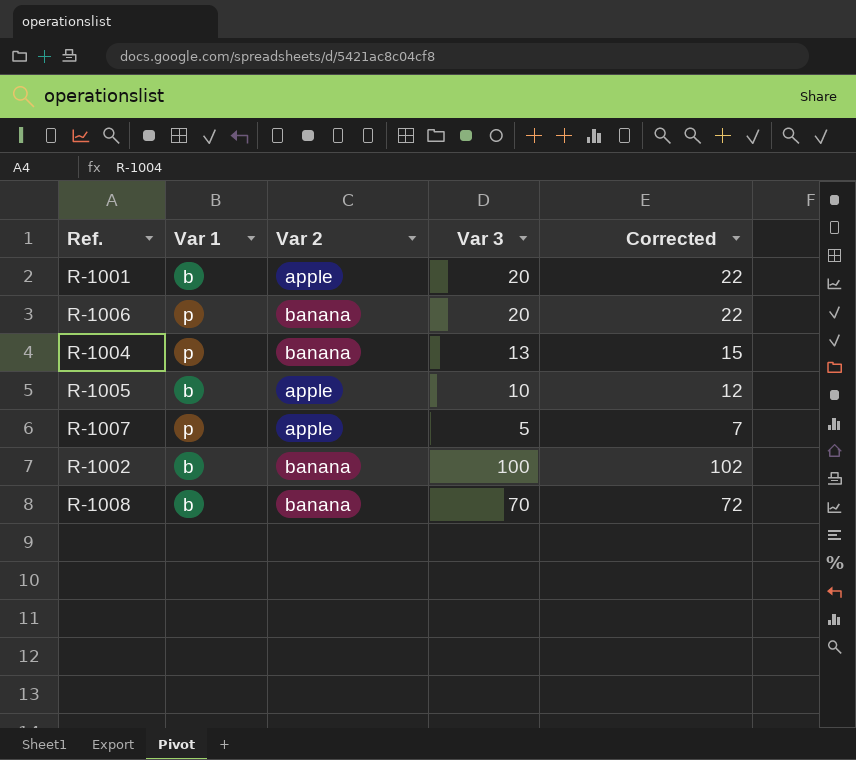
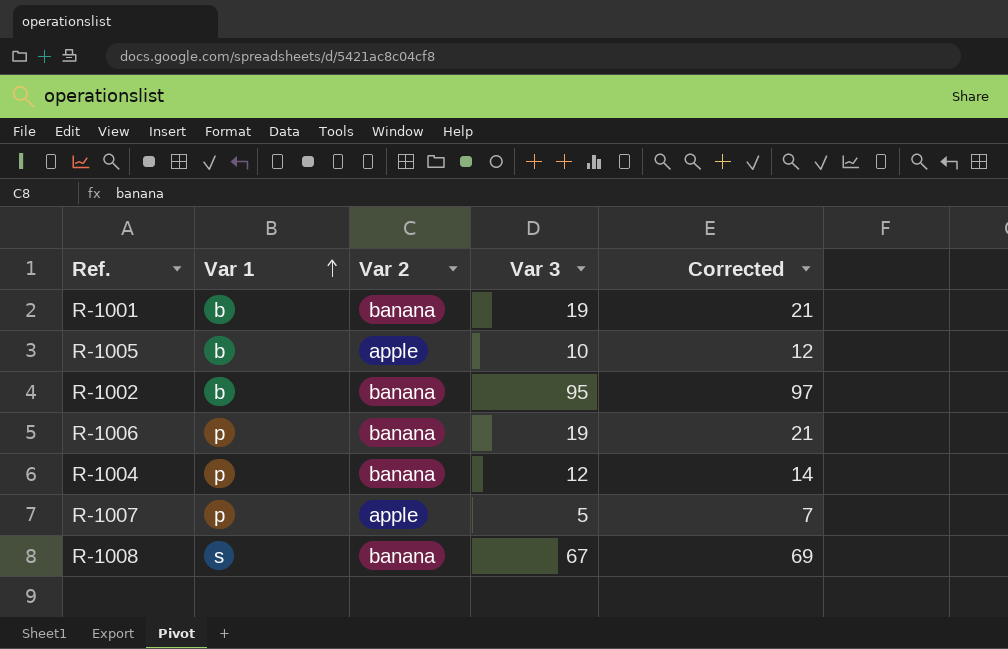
row order: none -> Var 1 ascending
R-1001 | Var 2: apple -> banana
R-1001 | Var 3: 20 -> 19
R-1001 | Corrected: 22 -> 21
R-1002 | Var 3: 100 -> 95
R-1002 | Corrected: 102 -> 97
R-1006 | Var 3: 20 -> 19
R-1006 | Corrected: 22 -> 21
R-1004 | Var 3: 13 -> 12
R-1004 | Corrected: 15 -> 14
R-1008 | Var 1: b -> s
R-1008 | Var 3: 70 -> 67
R-1008 | Corrected: 72 -> 69

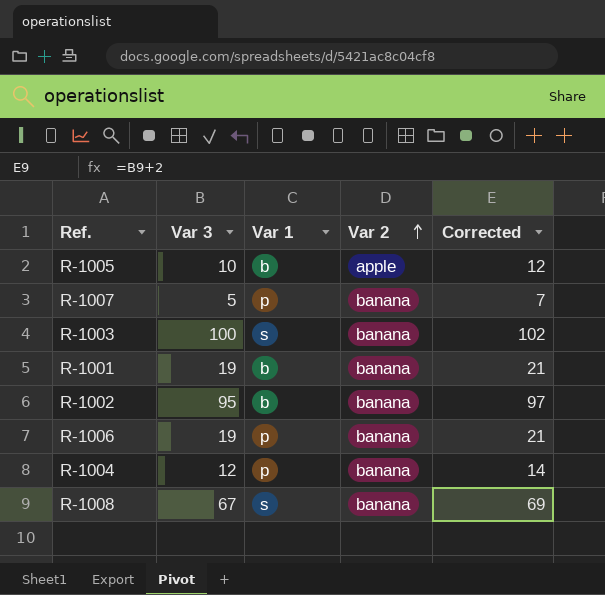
row order: Var 1 ascending -> Var 2 ascending
column Var 3 | position: 4 -> 2
R-1007 | Var 2: apple -> banana
row R-1003: none -> 100 | s | banana | 102

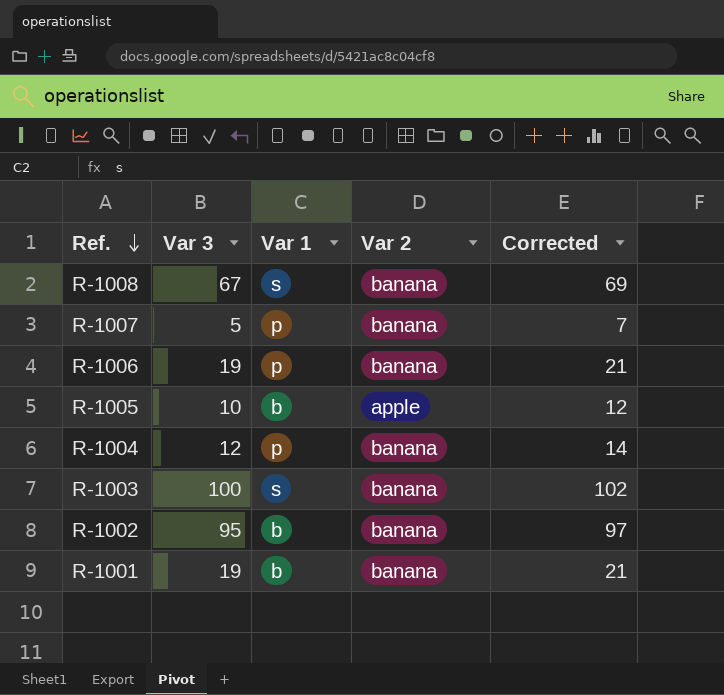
row order: Var 2 ascending -> Ref. descending

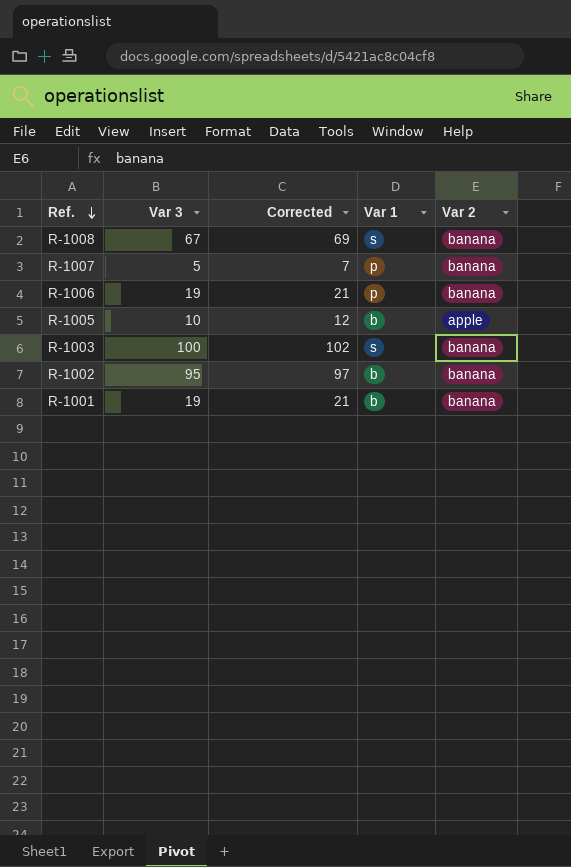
column Corrected | position: 5 -> 3
row R-1004: 12 | p | banana | 14 -> none

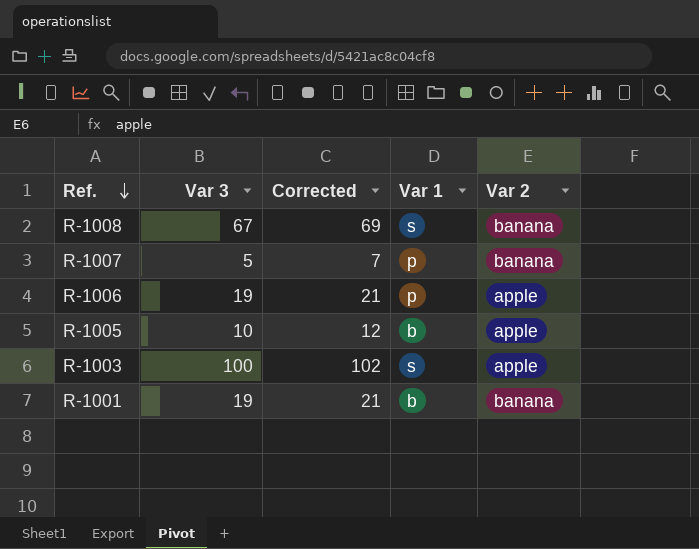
row R-1002: 95 | 97 | b | banana -> none
R-1006 | Var 2: banana -> apple
R-1003 | Var 2: banana -> apple

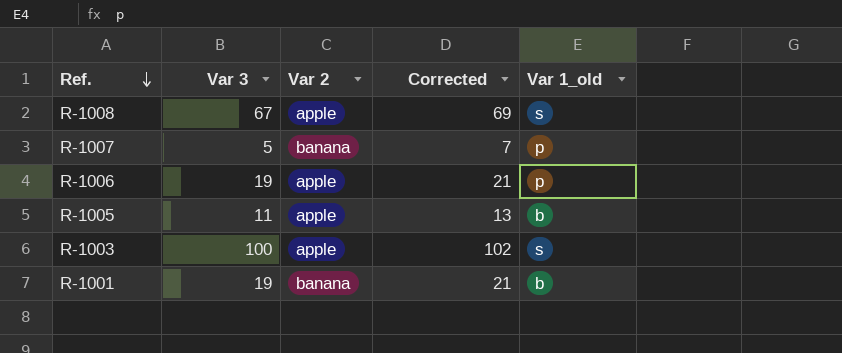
column Var 2 | position: 5 -> 3
column name: Var 1 -> Var 1_old
R-1008 | Var 2: banana -> apple
R-1005 | Var 3: 10 -> 11
R-1005 | Corrected: 12 -> 13

